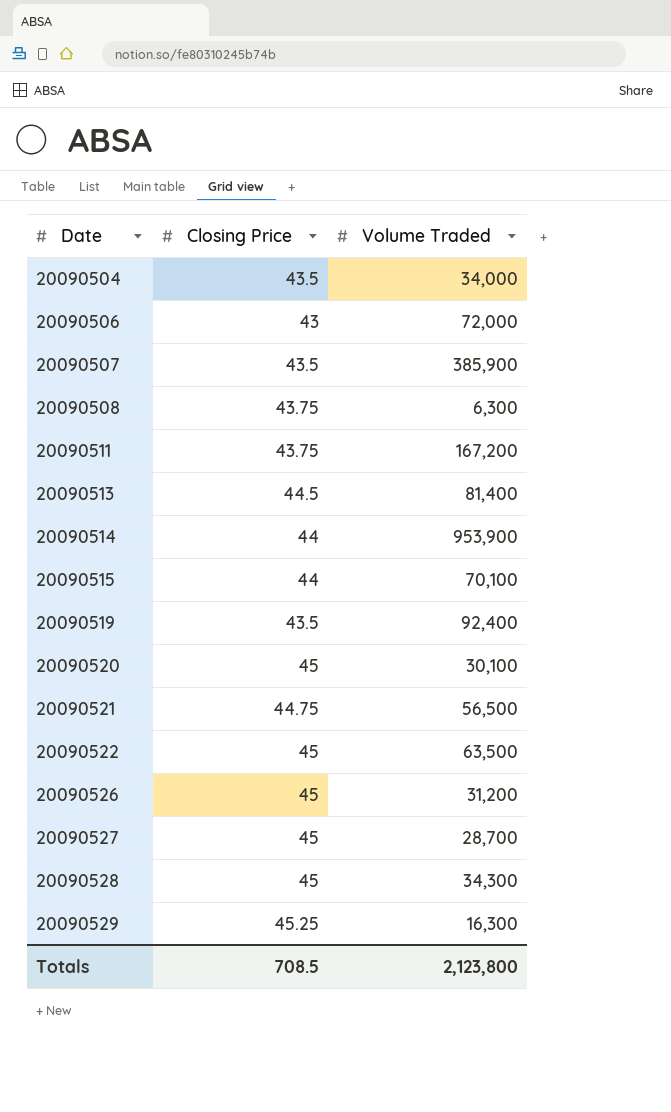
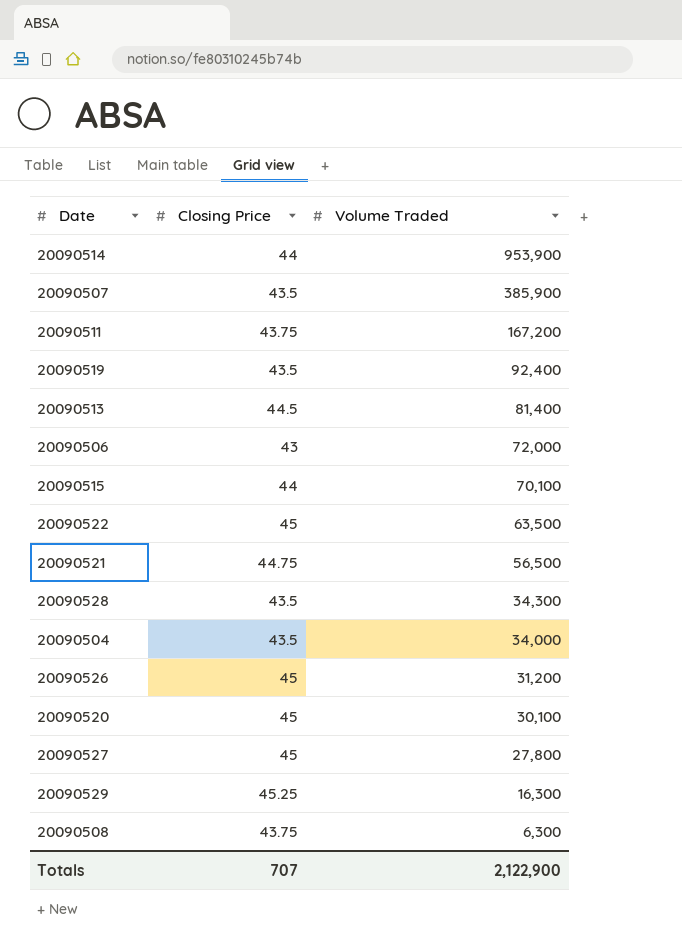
row order: Date ascending -> Volume Traded descending
20090528 | Closing Price: 45 -> 43.5
20090527 | Volume Traded: 28,700 -> 27,800
Totals | Closing Price: 708.5 -> 707
Totals | Volume Traded: 2,123,800 -> 2,122,900

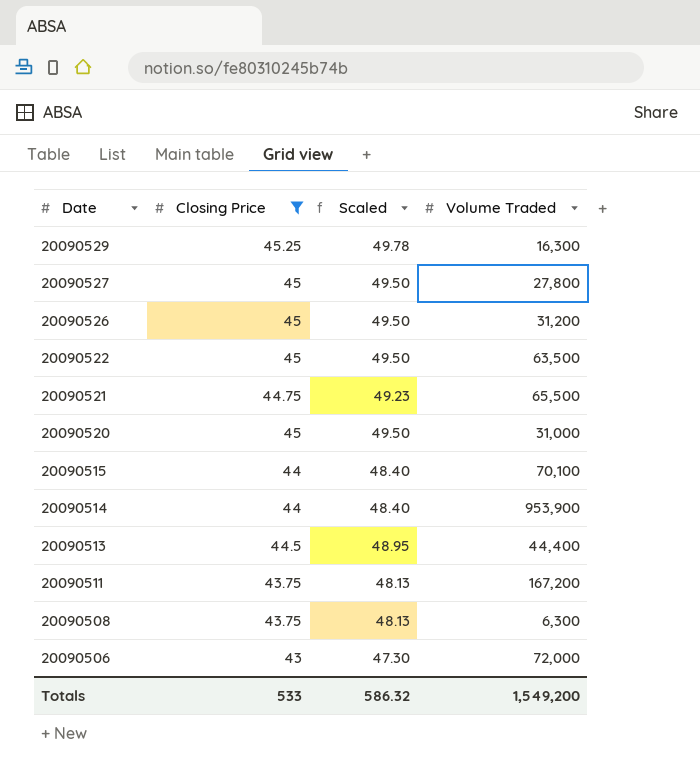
filter: none -> Closing Price != 43.5
row order: Volume Traded descending -> Date descending
column Scaled | formula: none -> [Closing Price] * 1.1
20090521 | Volume Traded: 56,500 -> 65,500
20090520 | Volume Traded: 30,100 -> 31,000
20090513 | Volume Traded: 81,400 -> 44,400
Totals | Closing Price: 707 -> 533
Totals | Volume Traded: 2,122,900 -> 1,549,200

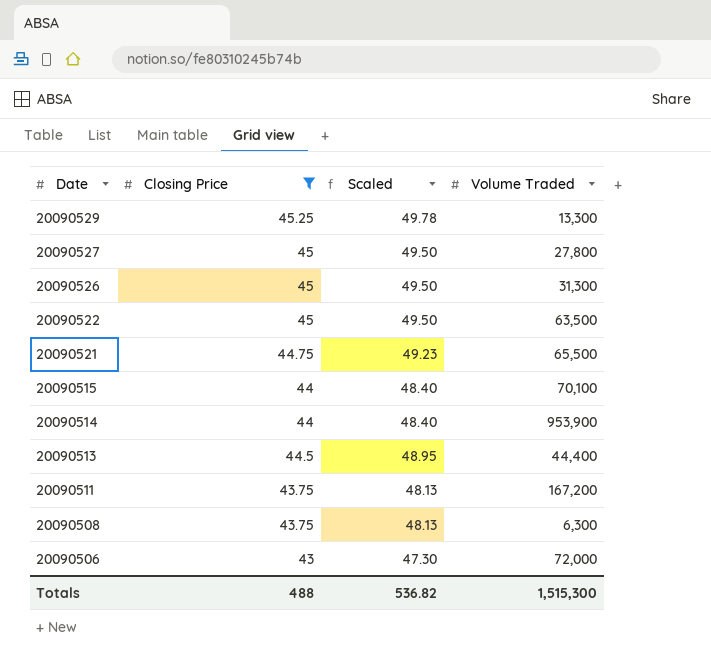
row 20090520: 45 | 49.50 | 31,000 -> none
20090529 | Volume Traded: 16,300 -> 13,300
20090526 | Volume Traded: 31,200 -> 31,300
Totals | Closing Price: 533 -> 488
Totals | Scaled: 586.32 -> 536.82
Totals | Volume Traded: 1,549,200 -> 1,515,300

